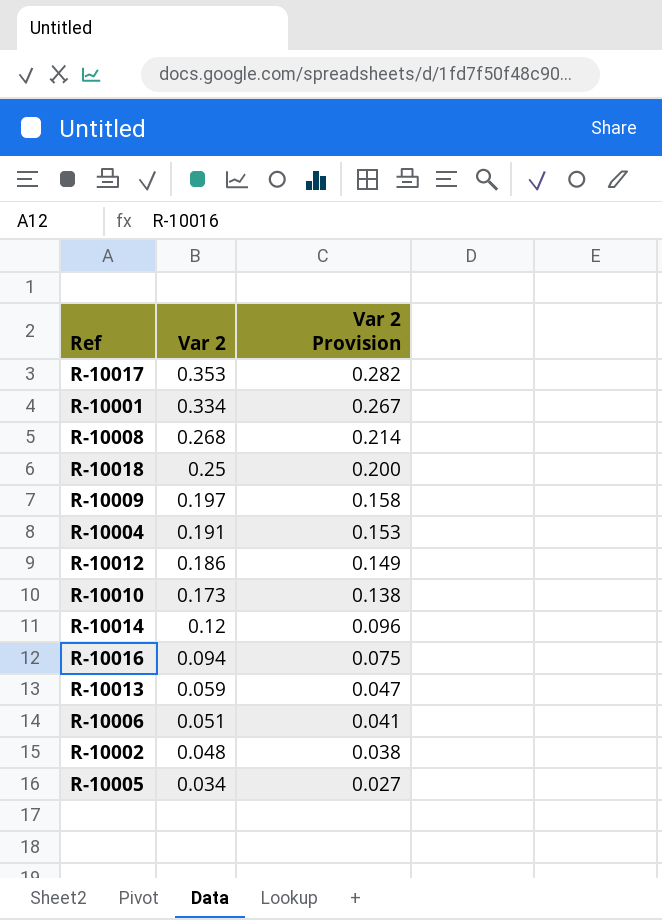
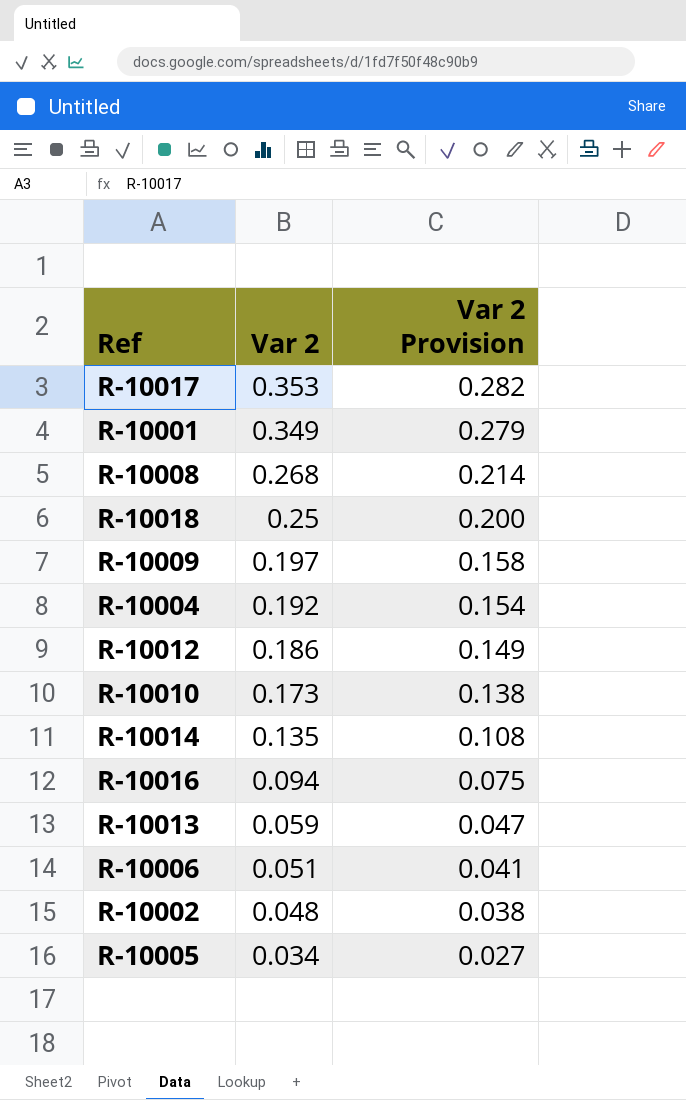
R-10001 | Var 2: 0.334 -> 0.349
R-10001 | Var 2 Provision: 0.267 -> 0.279
R-10004 | Var 2: 0.191 -> 0.192
R-10004 | Var 2 Provision: 0.153 -> 0.154
R-10014 | Var 2: 0.12 -> 0.135
R-10014 | Var 2 Provision: 0.096 -> 0.108

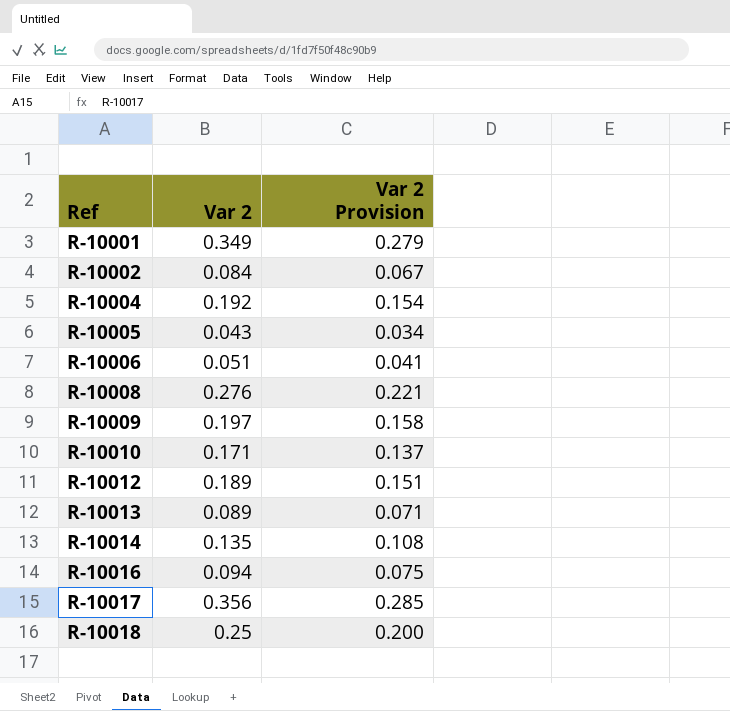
row order: Var 2 descending -> Ref ascending
R-10002 | Var 2: 0.048 -> 0.084
R-10002 | Var 2 Provision: 0.038 -> 0.067
R-10005 | Var 2: 0.034 -> 0.043
R-10005 | Var 2 Provision: 0.027 -> 0.034
R-10008 | Var 2: 0.268 -> 0.276
R-10008 | Var 2 Provision: 0.214 -> 0.221
R-10010 | Var 2: 0.173 -> 0.171
R-10010 | Var 2 Provision: 0.138 -> 0.137
R-10012 | Var 2: 0.186 -> 0.189
R-10012 | Var 2 Provision: 0.149 -> 0.151
R-10013 | Var 2: 0.059 -> 0.089
R-10013 | Var 2 Provision: 0.047 -> 0.071
R-10017 | Var 2: 0.353 -> 0.356
R-10017 | Var 2 Provision: 0.282 -> 0.285

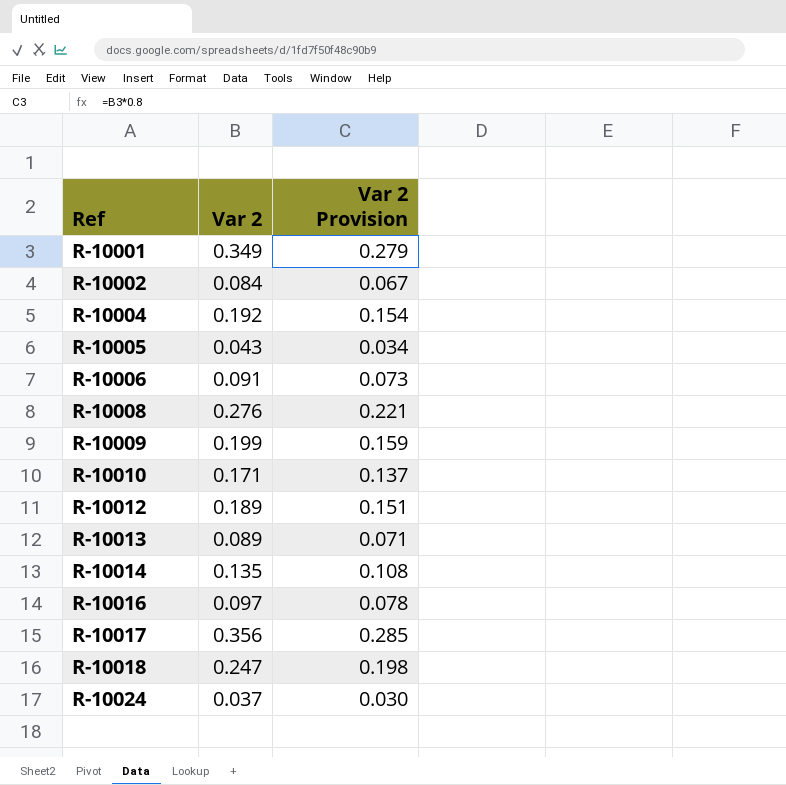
R-10006 | Var 2: 0.051 -> 0.091
R-10006 | Var 2 Provision: 0.041 -> 0.073
R-10009 | Var 2: 0.197 -> 0.199
R-10009 | Var 2 Provision: 0.158 -> 0.159
R-10016 | Var 2: 0.094 -> 0.097
R-10016 | Var 2 Provision: 0.075 -> 0.078
R-10018 | Var 2: 0.25 -> 0.247
R-10018 | Var 2 Provision: 0.200 -> 0.198
row R-10024: none -> 0.037 | 0.030

